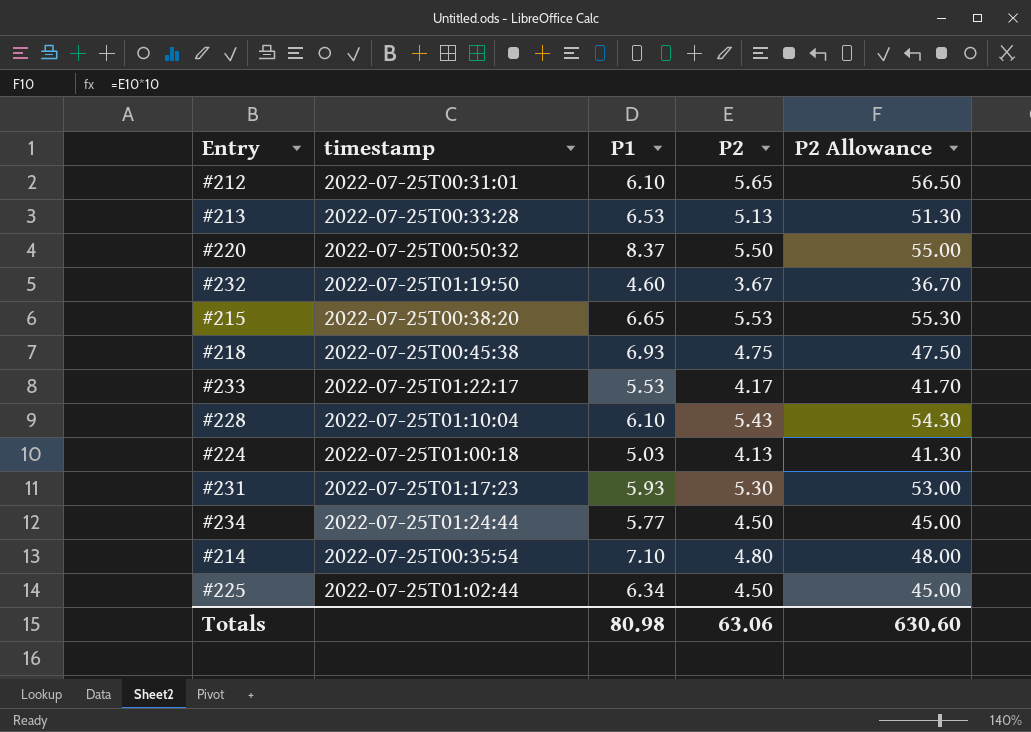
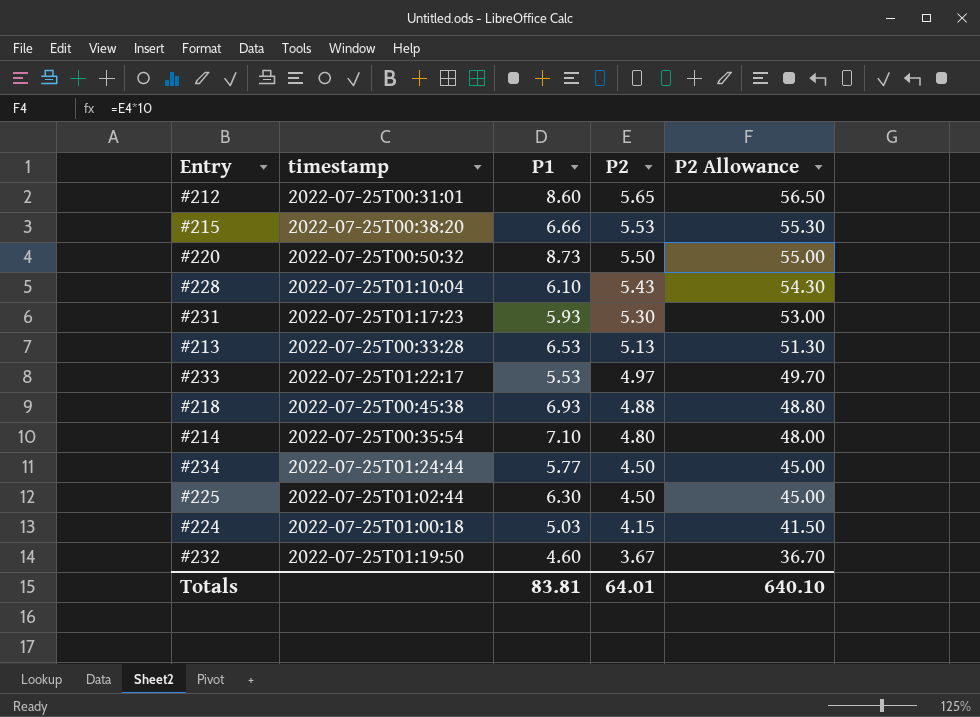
row order: none -> P2 descending
#212 | P1: 6.10 -> 8.60
#215 | P1: 6.65 -> 6.66
#220 | P1: 8.37 -> 8.73
#233 | P2: 4.17 -> 4.97
#233 | P2 Allowance: 41.70 -> 49.70
#218 | P2: 4.75 -> 4.88
#218 | P2 Allowance: 47.50 -> 48.80
#225 | P1: 6.34 -> 6.30
#224 | P2: 4.13 -> 4.15
#224 | P2 Allowance: 41.30 -> 41.50
Totals | P1: 80.98 -> 83.81
Totals | P2: 63.06 -> 64.01
Totals | P2 Allowance: 630.60 -> 640.10

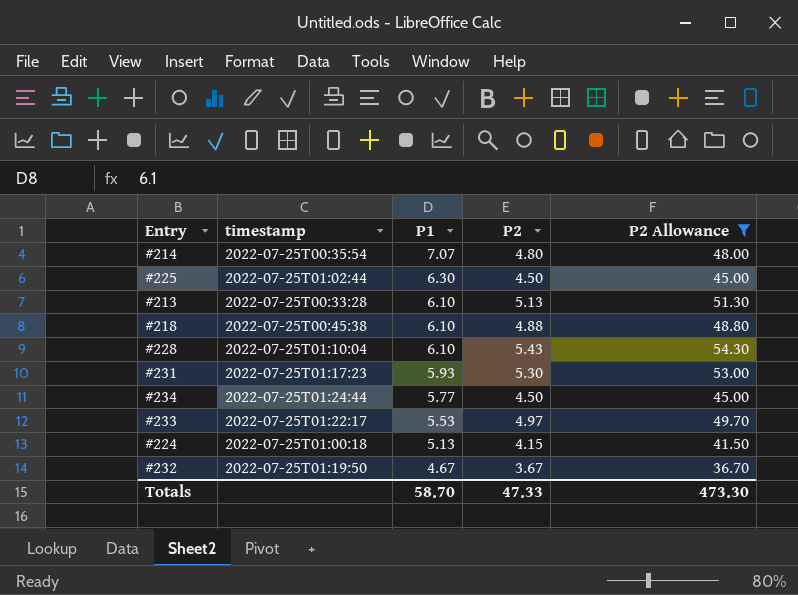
filter: none -> P2 Allowance <= 54.30
row order: P2 descending -> P1 descending
#214 | P1: 7.10 -> 7.07
#213 | P1: 6.53 -> 6.10
#218 | P1: 6.93 -> 6.10
#224 | P1: 5.03 -> 5.13
#232 | P1: 4.60 -> 4.67
Totals | P1: 83.81 -> 58.70
Totals | P2: 64.01 -> 47.33
Totals | P2 Allowance: 640.10 -> 473.30

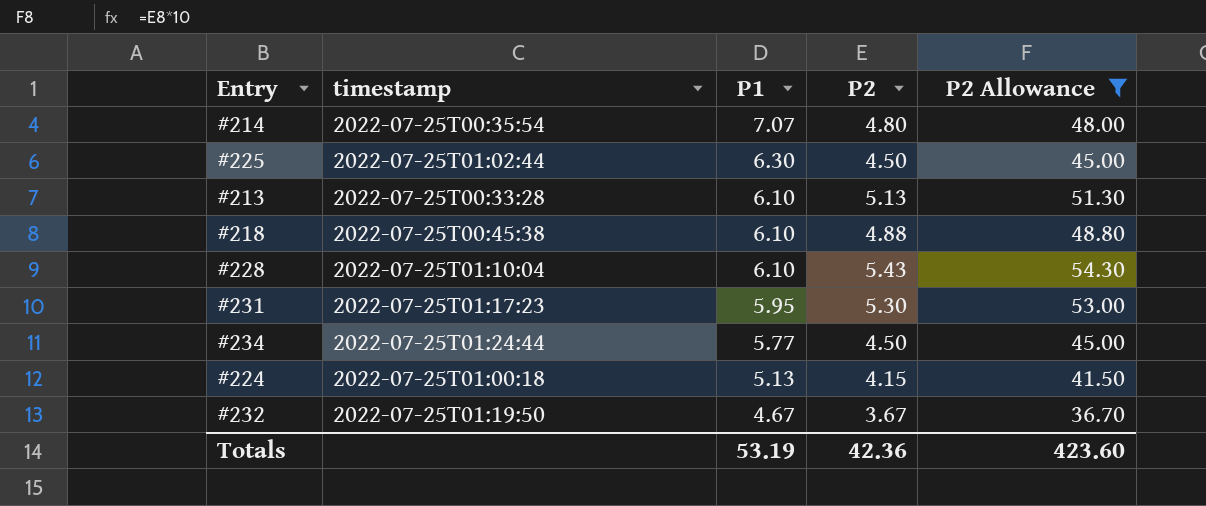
row #233: 2022-07-25T01:22:17 | 5.53 | 4.97 | 49.70 -> none
#231 | P1: 5.93 -> 5.95
Totals | P1: 58.70 -> 53.19
Totals | P2: 47.33 -> 42.36
Totals | P2 Allowance: 473.30 -> 423.60

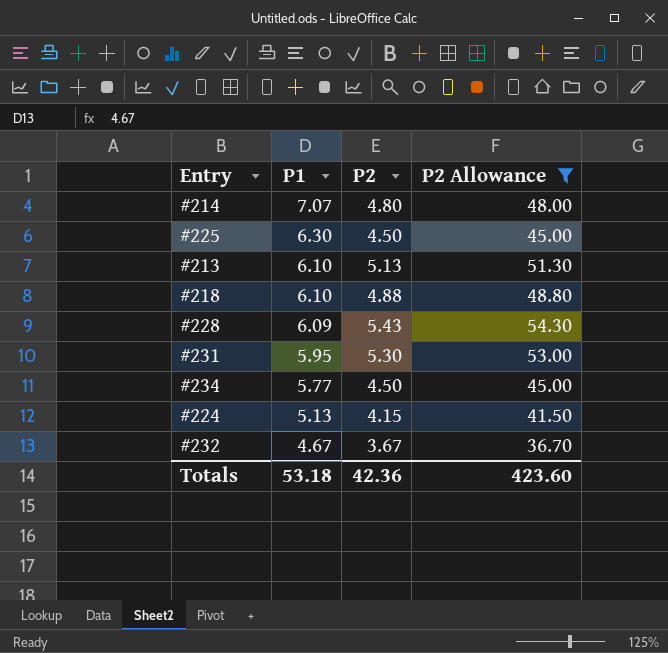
column timestamp | position: 2 -> none
#228 | P1: 6.10 -> 6.09
Totals | P1: 53.19 -> 53.18

